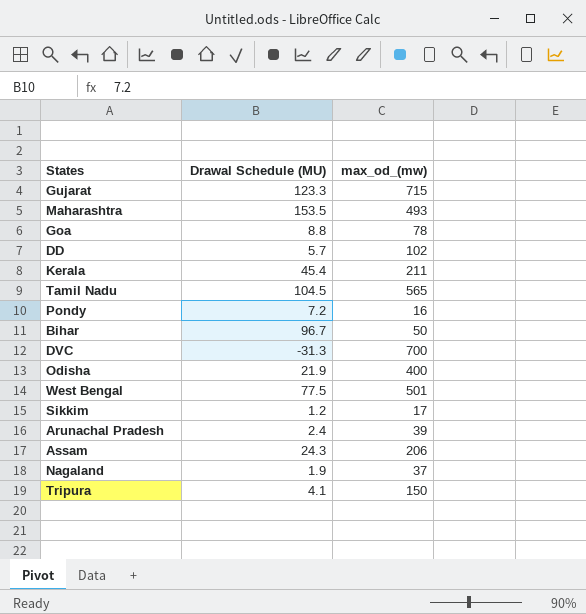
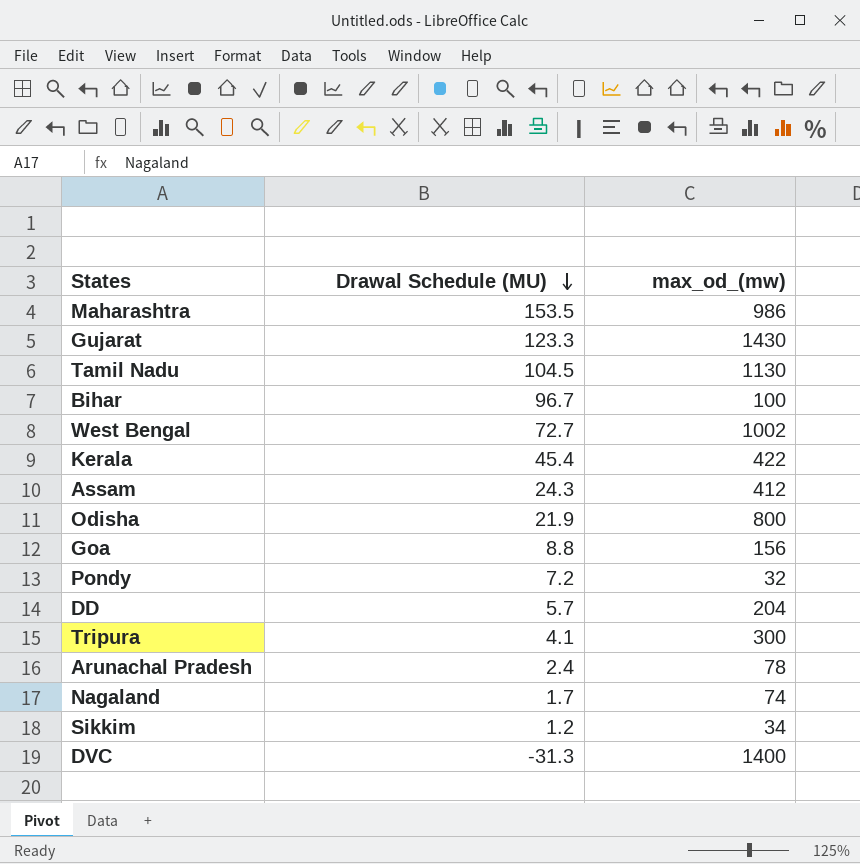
row order: none -> Drawal Schedule (MU) descending
Maharashtra | max_od_(mw): 493 -> 986
Gujarat | max_od_(mw): 715 -> 1430
Tamil Nadu | max_od_(mw): 565 -> 1130
Bihar | max_od_(mw): 50 -> 100
West Bengal | Drawal Schedule (MU): 77.5 -> 72.7
West Bengal | max_od_(mw): 501 -> 1002
Kerala | max_od_(mw): 211 -> 422
Assam | max_od_(mw): 206 -> 412
Odisha | max_od_(mw): 400 -> 800
Goa | max_od_(mw): 78 -> 156
Pondy | max_od_(mw): 16 -> 32
DD | max_od_(mw): 102 -> 204
Tripura | max_od_(mw): 150 -> 300
Arunachal Pradesh | max_od_(mw): 39 -> 78
Nagaland | Drawal Schedule (MU): 1.9 -> 1.7
Nagaland | max_od_(mw): 37 -> 74
Sikkim | max_od_(mw): 17 -> 34
DVC | max_od_(mw): 700 -> 1400

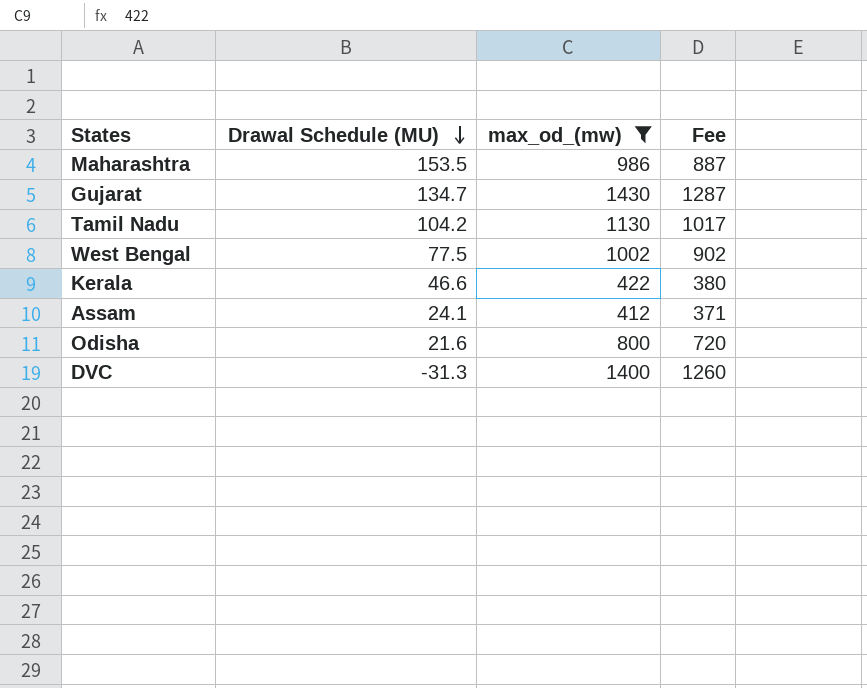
filter: none -> max_od_(mw) >= 412
column Fee | formula: none -> [max_od_(mw)] * 0.9
Gujarat | Drawal Schedule (MU): 123.3 -> 134.7
Tamil Nadu | Drawal Schedule (MU): 104.5 -> 104.2
West Bengal | Drawal Schedule (MU): 72.7 -> 77.5
Kerala | Drawal Schedule (MU): 45.4 -> 46.6
Assam | Drawal Schedule (MU): 24.3 -> 24.1
Odisha | Drawal Schedule (MU): 21.9 -> 21.6

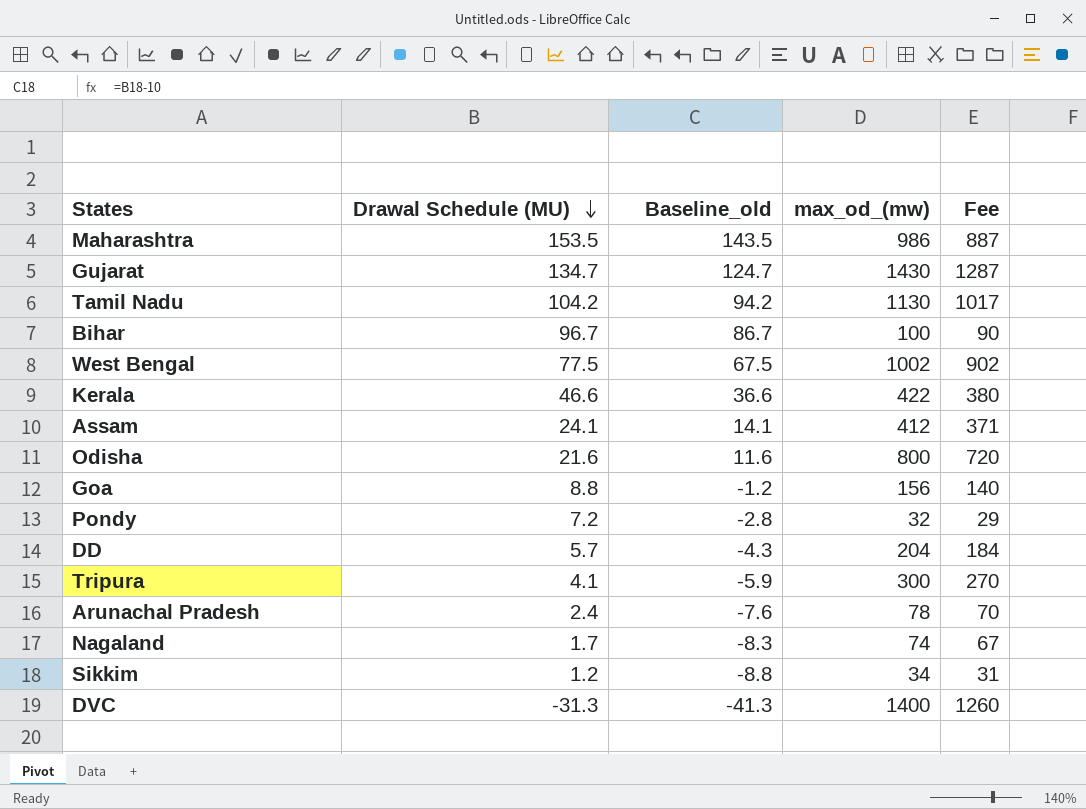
filter: max_od_(mw) >= 412 -> none
column Baseline_old | formula: none -> [Drawal Schedule (MU)] - 10

